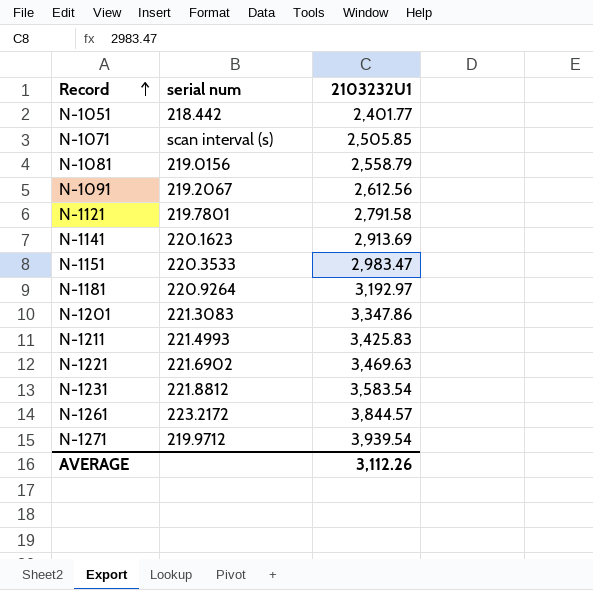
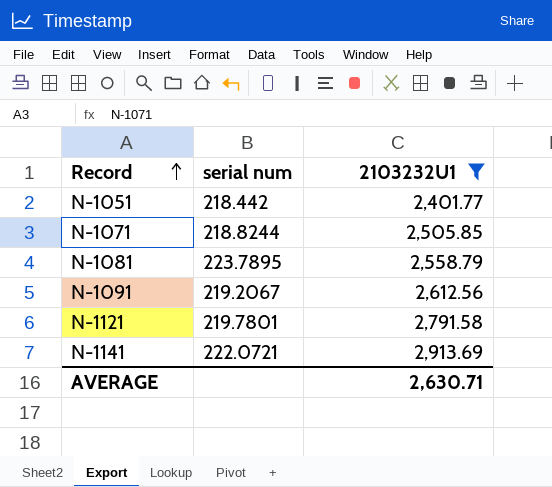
filter: none -> 2103232U1 <= 2,913.69
N-1071 | serial num: scan interval (s) -> 218.8244
N-1081 | serial num: 219.0156 -> 223.7895
N-1141 | serial num: 220.1623 -> 222.0721
AVERAGE | 2103232U1: 3,112.26 -> 2,630.71

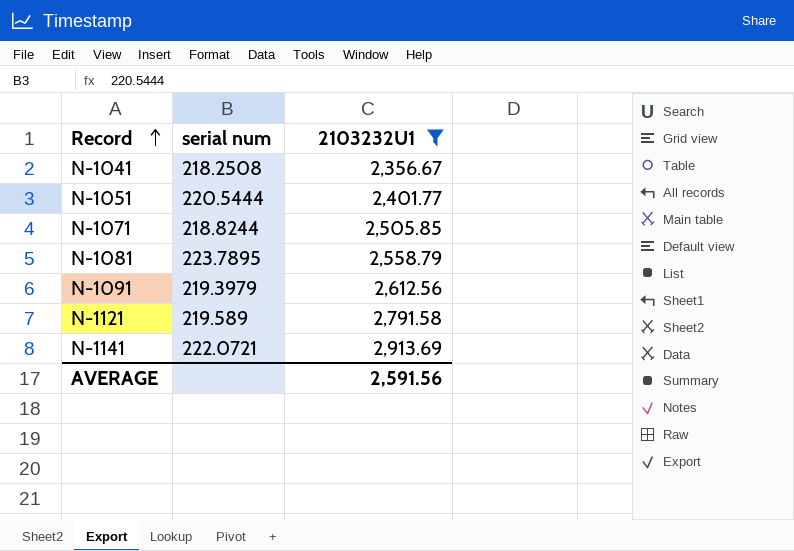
row N-1041: none -> 218.2508 | 2,356.67
N-1051 | serial num: 218.442 -> 220.5444
N-1091 | serial num: 219.2067 -> 219.3979
N-1121 | serial num: 219.7801 -> 219.589
AVERAGE | 2103232U1: 2,630.71 -> 2,591.56

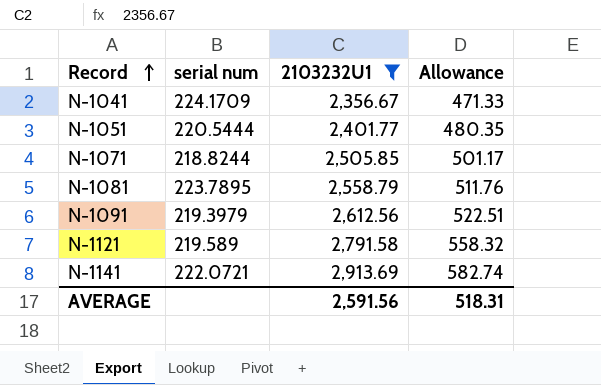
column Allowance | formula: none -> [2103232U1] * 0.2
N-1041 | serial num: 218.2508 -> 224.1709

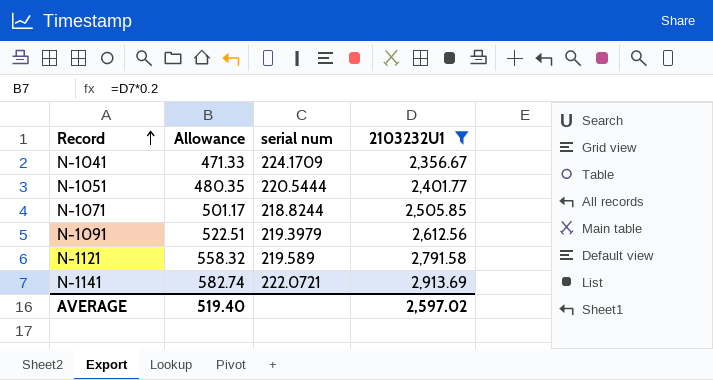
column Allowance | position: 4 -> 2
row N-1081: 223.7895 | 2,558.79 | 511.76 -> none
AVERAGE | Allowance: 518.31 -> 519.40
AVERAGE | 2103232U1: 2,591.56 -> 2,597.02

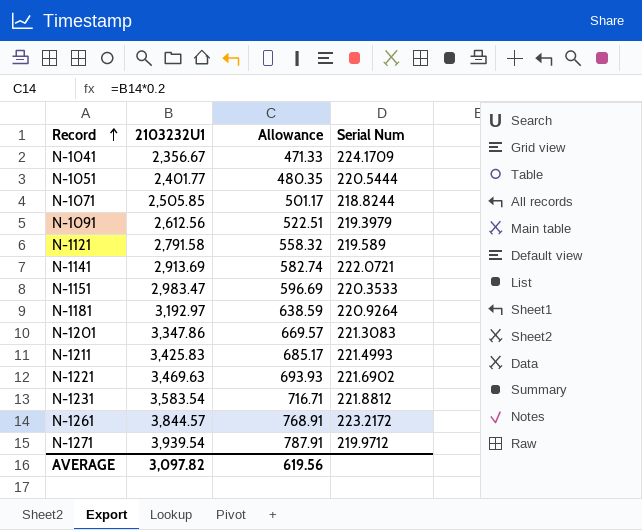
filter: 2103232U1 <= 2,913.69 -> none
column 2103232U1 | position: 4 -> 2
column name: serial num -> Serial Num
AVERAGE | 2103232U1: 2,597.02 -> 3,097.82
AVERAGE | Allowance: 519.40 -> 619.56

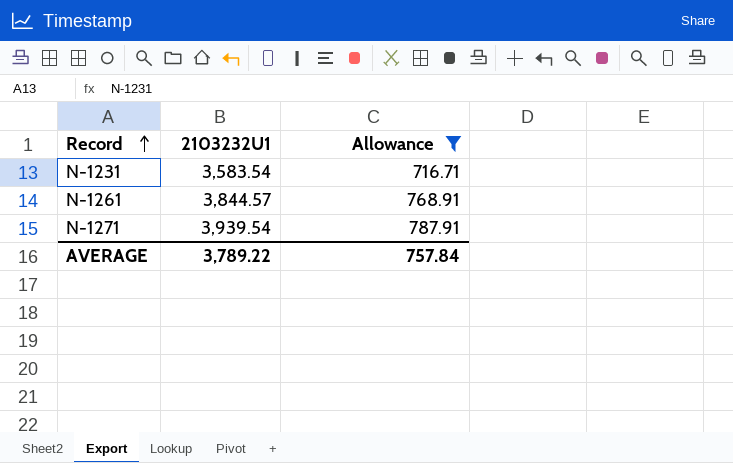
filter: none -> Allowance >= 716.71
column Serial Num | position: 4 -> none
AVERAGE | 2103232U1: 3,097.82 -> 3,789.22
AVERAGE | Allowance: 619.56 -> 757.84

